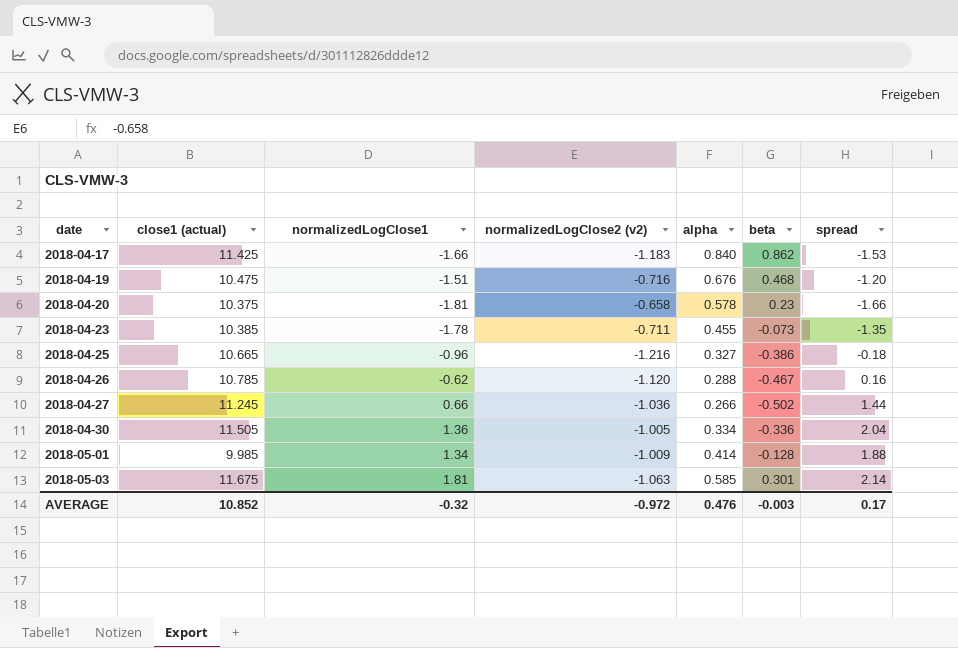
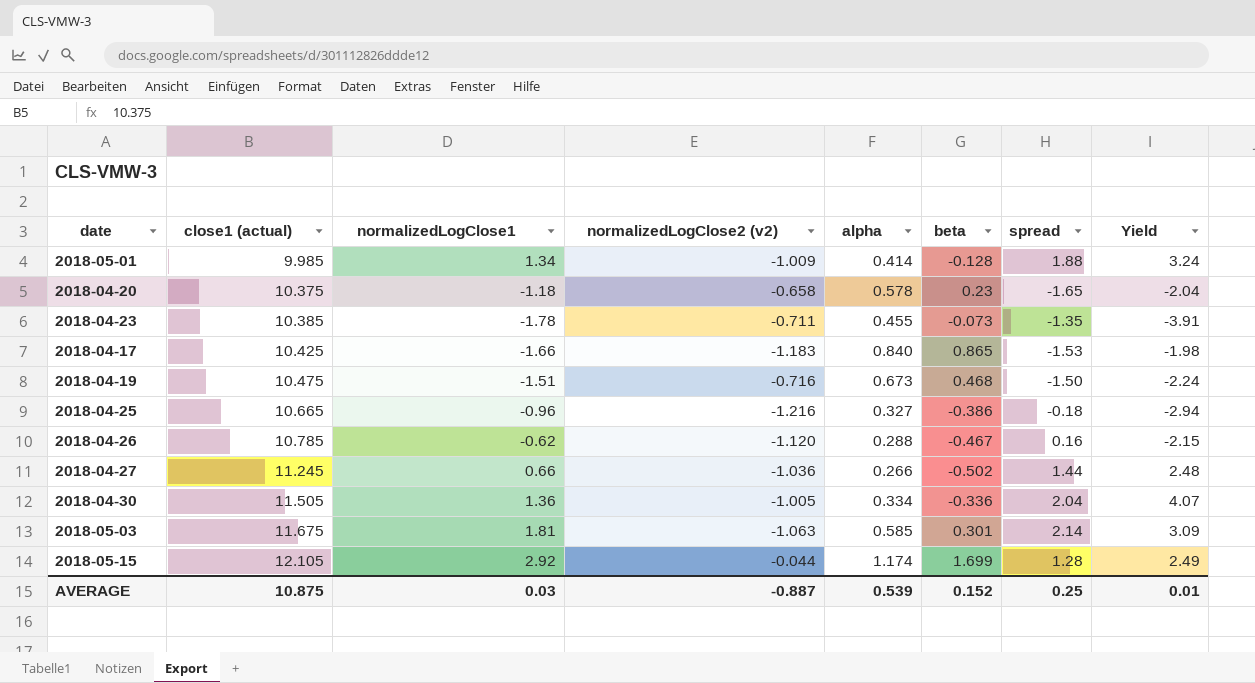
row order: date ascending -> close1 (actual) ascending
column Yield | formula: none -> [normalizedLogClose1] / [alpha]
2018-04-20 | normalizedLogClose1: -1.81 -> -1.18
2018-04-20 | spread: -1.66 -> -1.65
2018-04-17 | close1 (actual): 11.425 -> 10.425
2018-04-17 | beta: 0.862 -> 0.865
2018-04-19 | alpha: 0.676 -> 0.673
2018-04-19 | spread: -1.20 -> -1.50
row 2018-05-15: none -> 12.105 | 2.92 | -0.044 | 1.174 | 1.699 | 1.28 | 2.49
AVERAGE | close1 (actual): 10.852 -> 10.875
AVERAGE | normalizedLogClose1: -0.32 -> 0.03
AVERAGE | normalizedLogClose2 (v2): -0.972 -> -0.887
AVERAGE | alpha: 0.476 -> 0.539
AVERAGE | beta: -0.003 -> 0.152
AVERAGE | spread: 0.17 -> 0.25

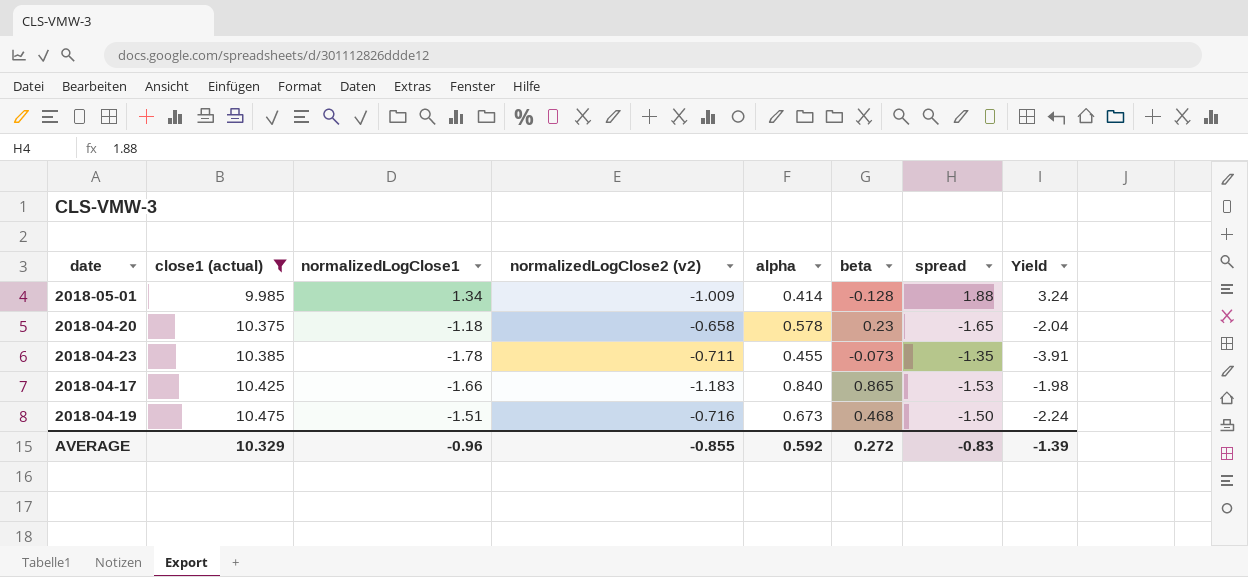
filter: none -> close1 (actual) <= 10.475
AVERAGE | close1 (actual): 10.875 -> 10.329
AVERAGE | normalizedLogClose1: 0.03 -> -0.96
AVERAGE | normalizedLogClose2 (v2): -0.887 -> -0.855
AVERAGE | alpha: 0.539 -> 0.592
AVERAGE | beta: 0.152 -> 0.272
AVERAGE | spread: 0.25 -> -0.83
AVERAGE | Yield: 0.01 -> -1.39

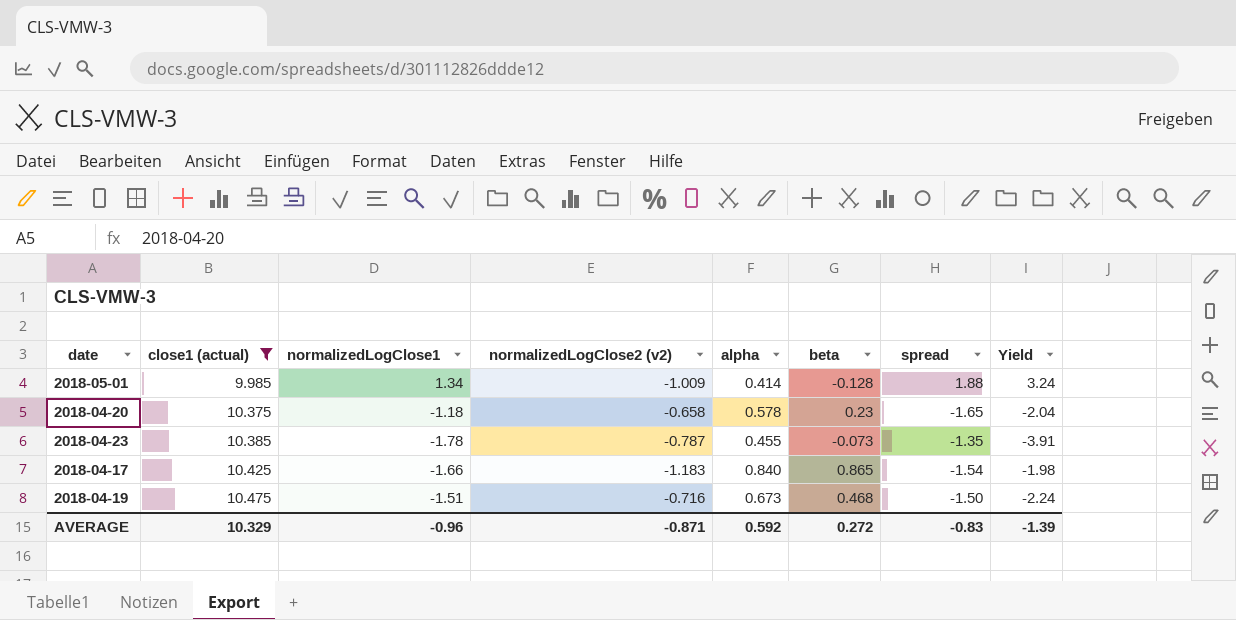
2018-04-23 | normalizedLogClose2 (v2): -0.711 -> -0.787
2018-04-17 | spread: -1.53 -> -1.54
AVERAGE | normalizedLogClose2 (v2): -0.855 -> -0.871

